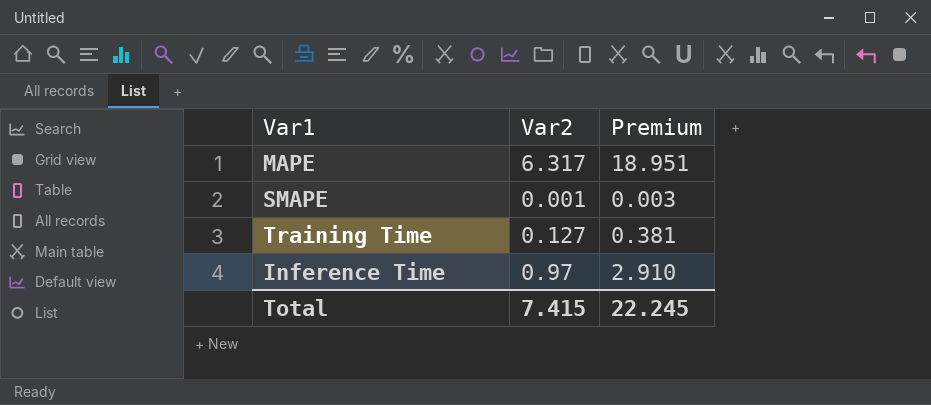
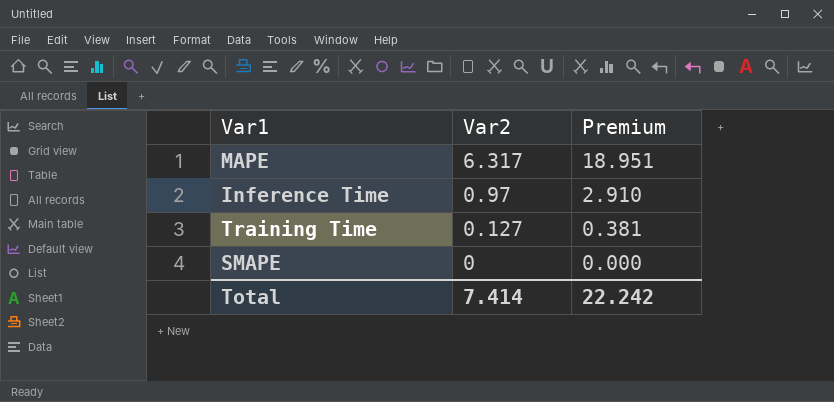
row order: none -> Var2 descending
SMAPE | Var2: 0.001 -> 0
SMAPE | Premium: 0.003 -> 0.000
Total | Var2: 7.415 -> 7.414
Total | Premium: 22.245 -> 22.242

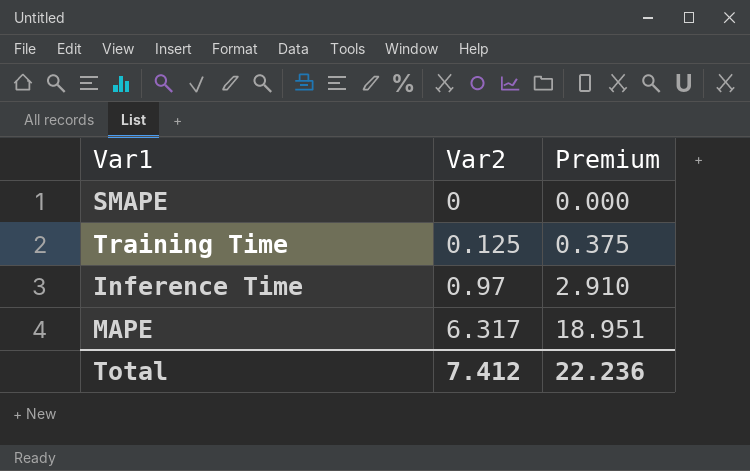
row order: Var2 descending -> Var2 ascending
Training Time | Var2: 0.127 -> 0.125
Training Time | Premium: 0.381 -> 0.375
Total | Var2: 7.414 -> 7.412
Total | Premium: 22.242 -> 22.236

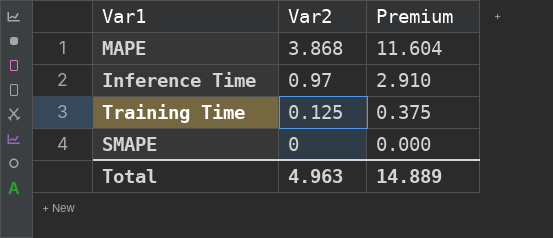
row order: Var2 ascending -> Var2 descending
MAPE | Var2: 6.317 -> 3.868
MAPE | Premium: 18.951 -> 11.604
Total | Var2: 7.412 -> 4.963
Total | Premium: 22.236 -> 14.889

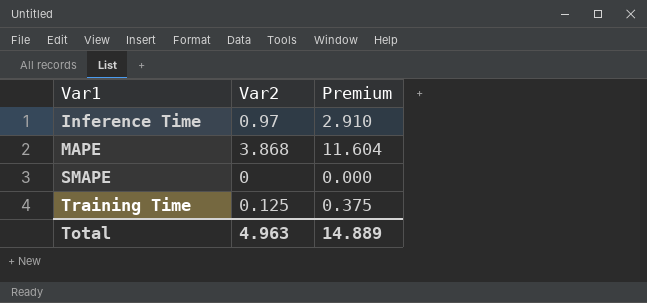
row order: Var2 descending -> Var1 ascending

